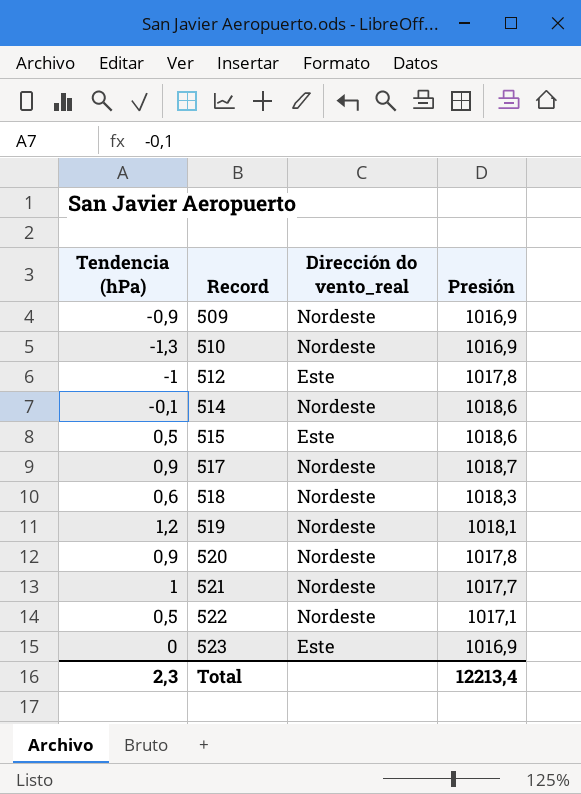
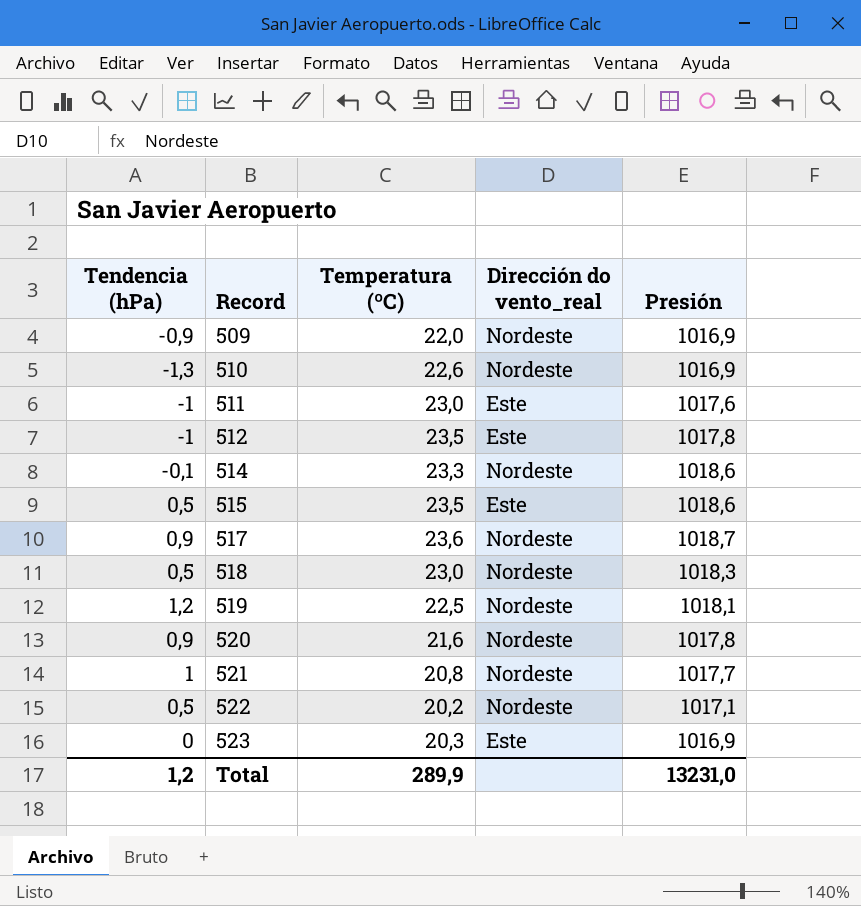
column Temperatura (ºC) | position: none -> 3
row 511: none -> -1 | 23,0 | Este | 1017,6
518 | Tendencia (hPa): 0,6 -> 0,5
Total | Tendencia (hPa): 2,3 -> 1,2
Total | Presión: 12213,4 -> 13231,0

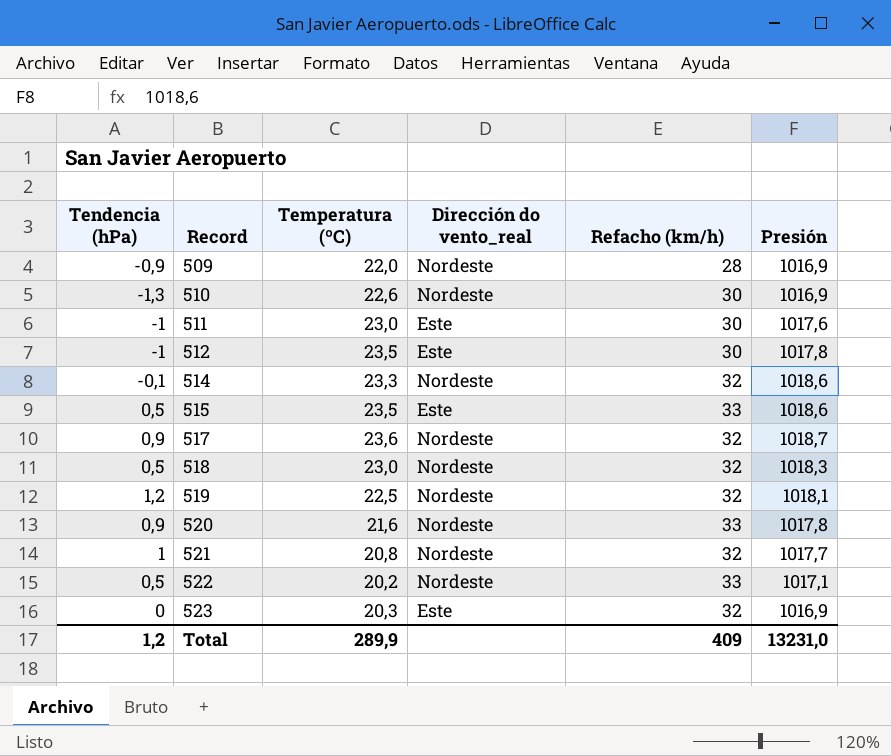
column Refacho (km/h) | position: none -> 5

